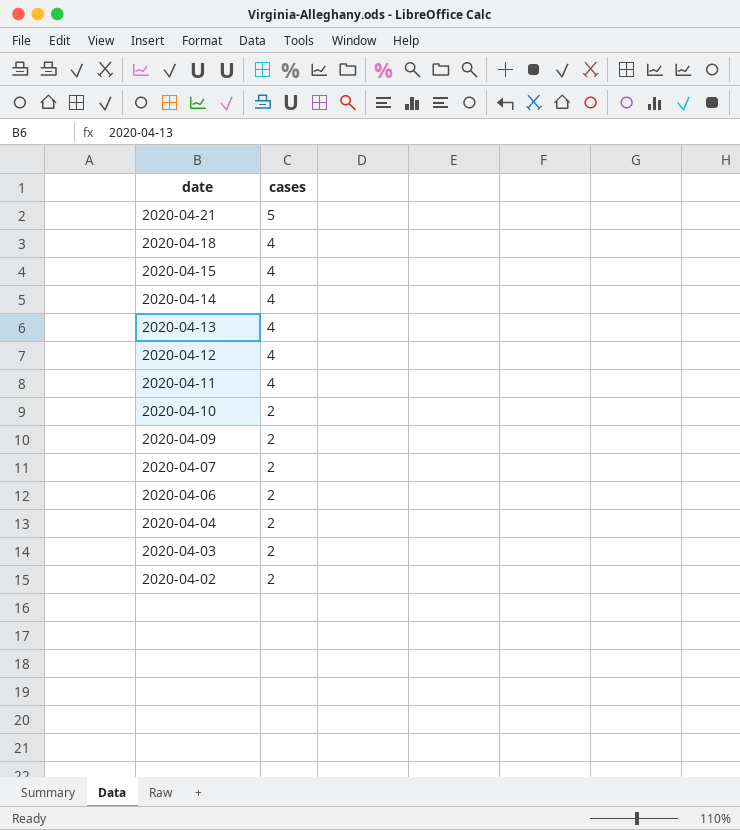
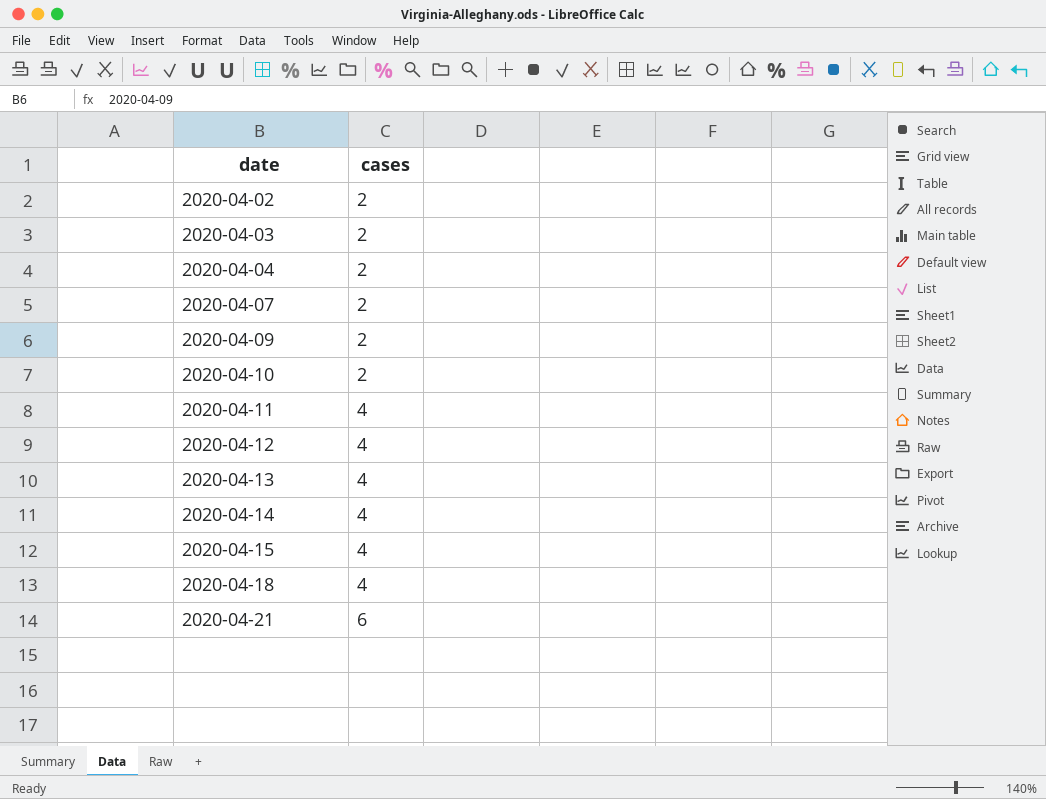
row order: date descending -> date ascending
row 2020-04-06: 2 -> none
2020-04-21 | cases: 5 -> 6

